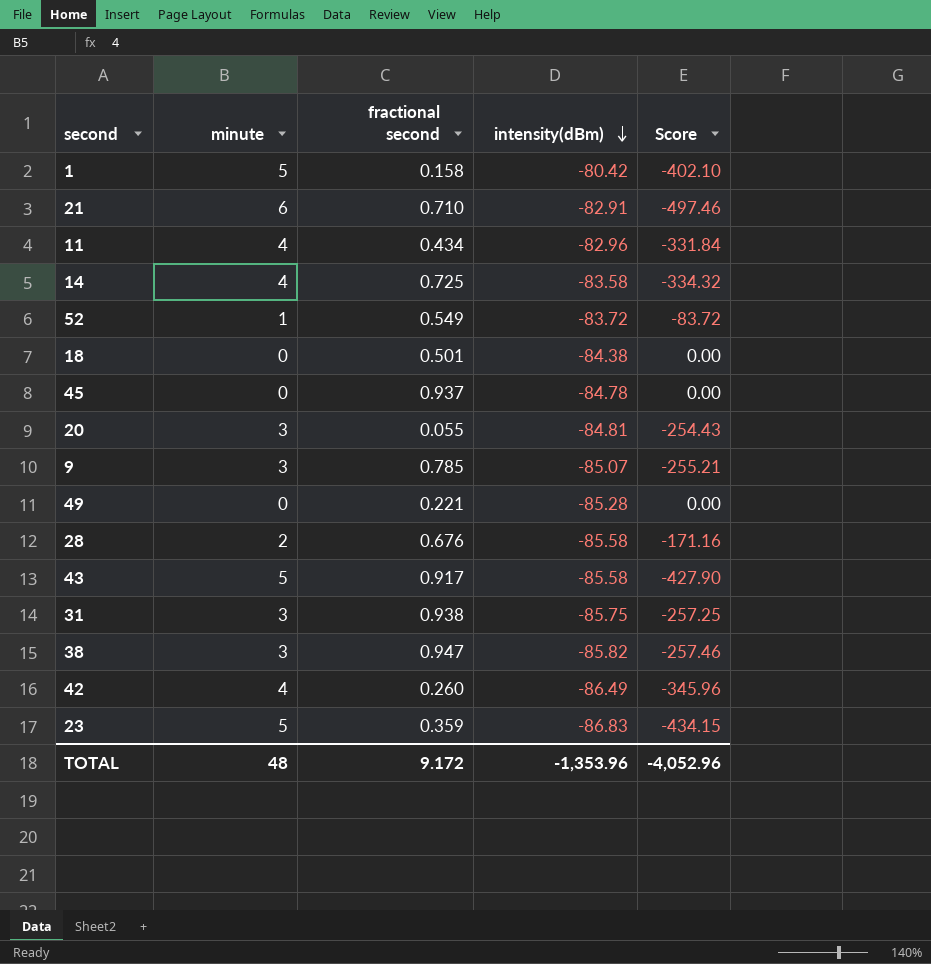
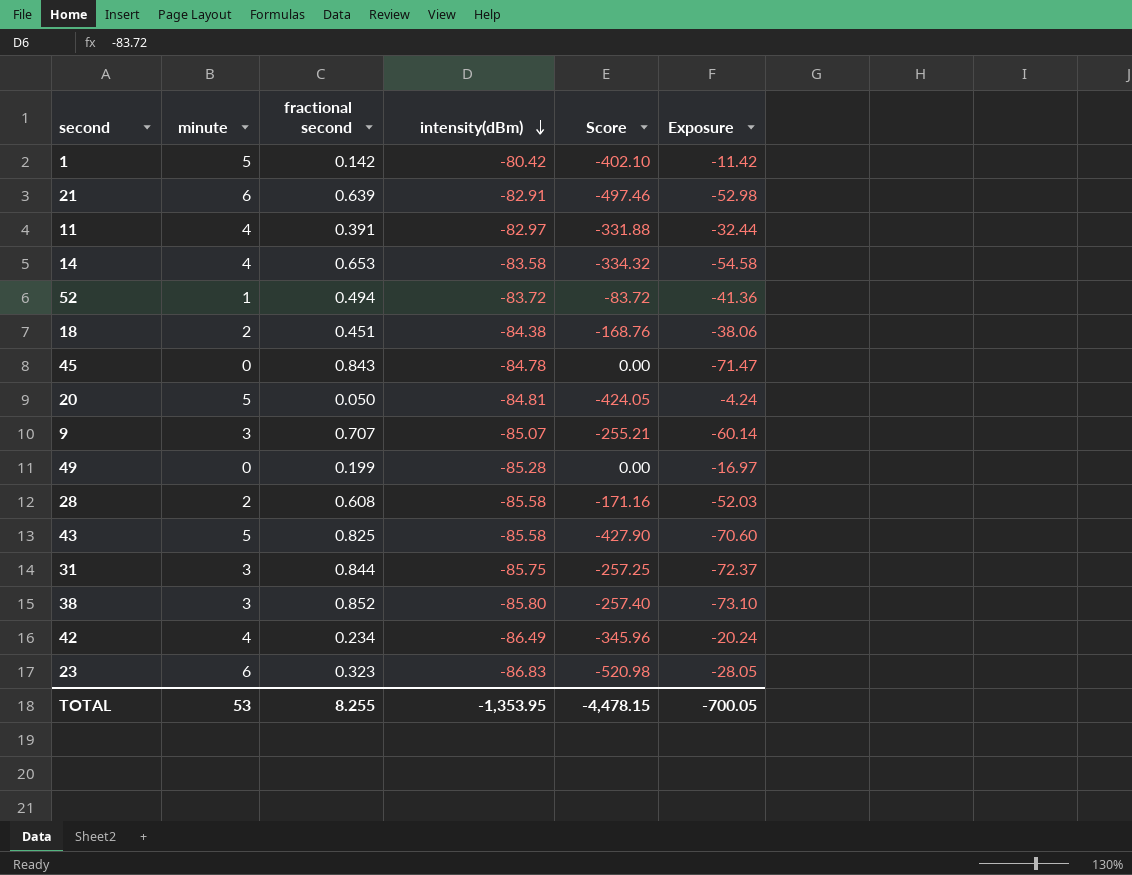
column Exposure | formula: none -> [fractional second] * [intensity(dBm)]
1 | fractional second: 0.158 -> 0.142
21 | fractional second: 0.710 -> 0.639
11 | fractional second: 0.434 -> 0.391
11 | intensity(dBm): -82.96 -> -82.97
11 | Score: -331.84 -> -331.88
14 | fractional second: 0.725 -> 0.653
52 | fractional second: 0.549 -> 0.494
18 | minute: 0 -> 2
18 | fractional second: 0.501 -> 0.451
18 | Score: 0.00 -> -168.76
45 | fractional second: 0.937 -> 0.843
20 | minute: 3 -> 5
20 | fractional second: 0.055 -> 0.050
20 | Score: -254.43 -> -424.05
9 | fractional second: 0.785 -> 0.707
49 | fractional second: 0.221 -> 0.199
28 | fractional second: 0.676 -> 0.608
43 | fractional second: 0.917 -> 0.825
31 | fractional second: 0.938 -> 0.844
38 | fractional second: 0.947 -> 0.852
38 | intensity(dBm): -85.82 -> -85.80
38 | Score: -257.46 -> -257.40
42 | fractional second: 0.260 -> 0.234
23 | minute: 5 -> 6
23 | fractional second: 0.359 -> 0.323
23 | Score: -434.15 -> -520.98
TOTAL | minute: 48 -> 53
TOTAL | fractional second: 9.172 -> 8.255
TOTAL | intensity(dBm): -1,353.96 -> -1,353.95
TOTAL | Score: -4,052.96 -> -4,478.15

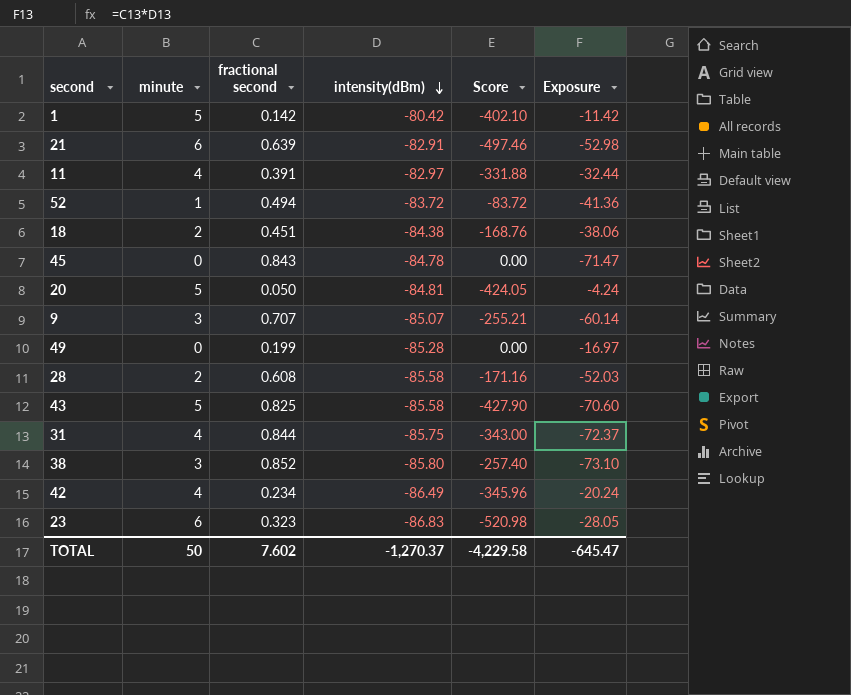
row 14: 4 | 0.653 | -83.58 | -334.32 | -54.58 -> none
31 | minute: 3 -> 4
31 | Score: -257.25 -> -343.00
TOTAL | minute: 53 -> 50
TOTAL | fractional second: 8.255 -> 7.602
TOTAL | intensity(dBm): -1,353.95 -> -1,270.37
TOTAL | Score: -4,478.15 -> -4,229.58
TOTAL | Exposure: -700.05 -> -645.47

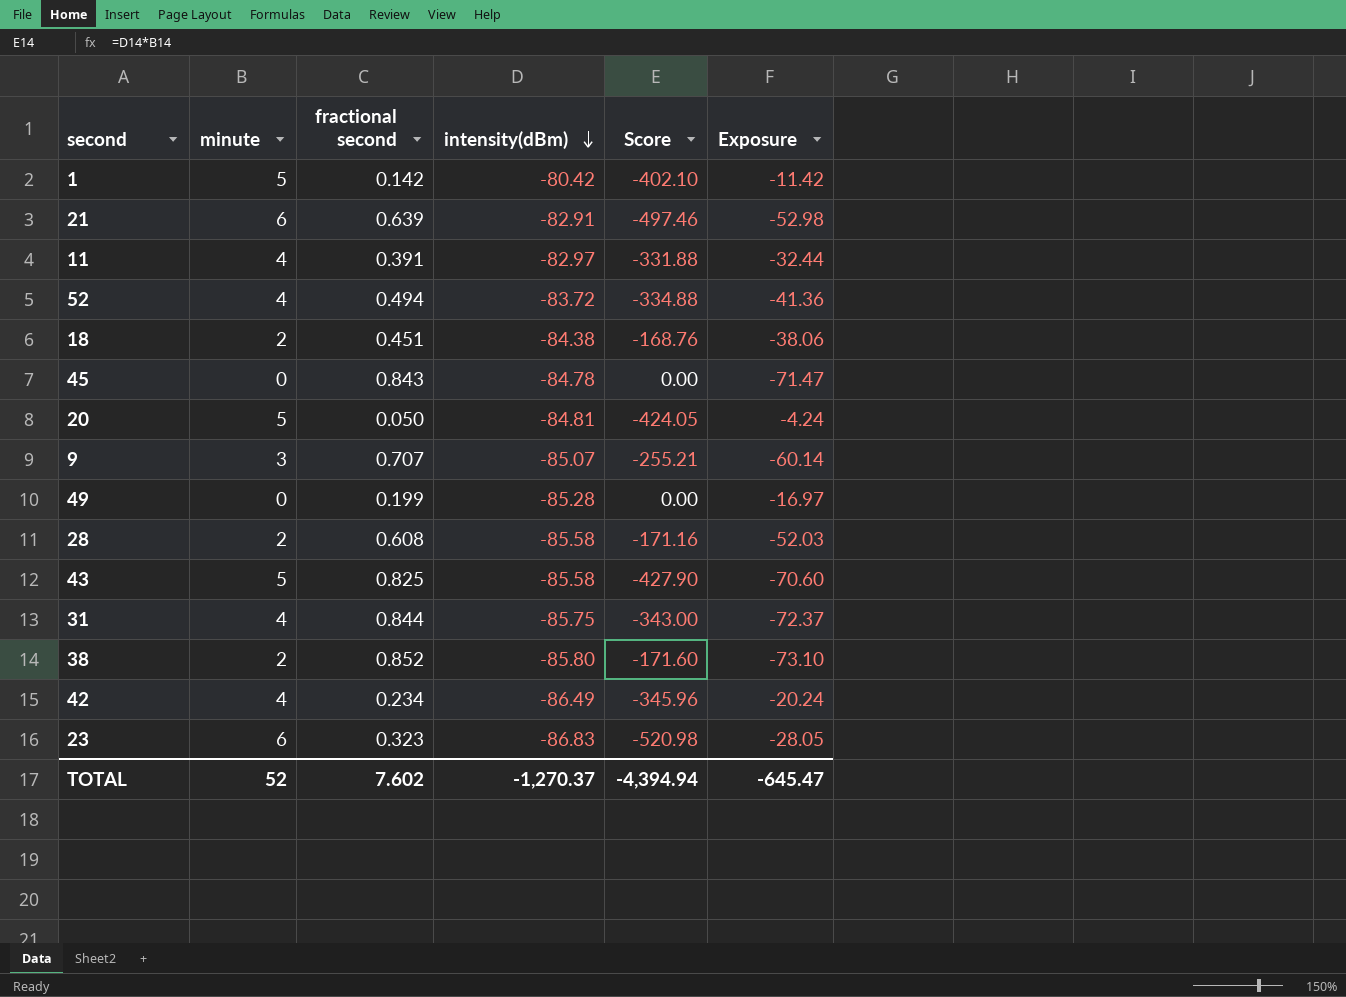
52 | minute: 1 -> 4
52 | Score: -83.72 -> -334.88
38 | minute: 3 -> 2
38 | Score: -257.40 -> -171.60
TOTAL | minute: 50 -> 52
TOTAL | Score: -4,229.58 -> -4,394.94

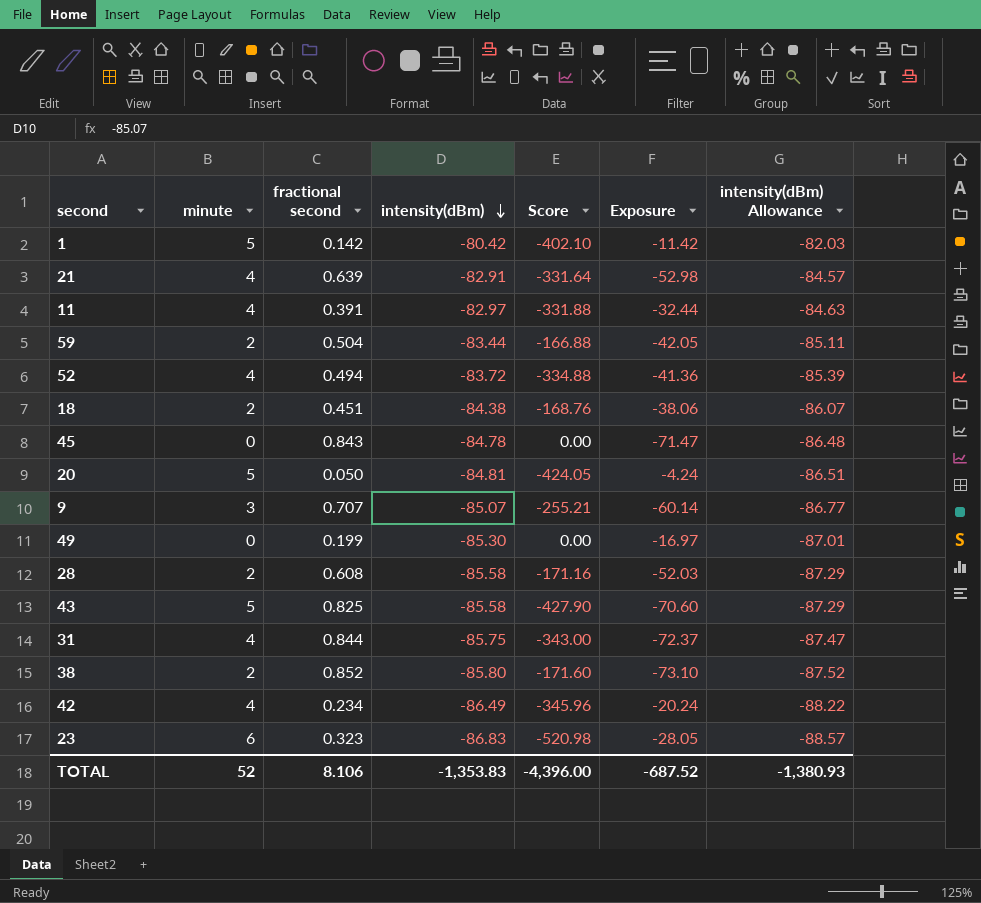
column intensity(dBm) Allowance | formula: none -> [intensity(dBm)] * 1.02
21 | minute: 6 -> 4
21 | Score: -497.46 -> -331.64
row 59: none -> 2 | 0.504 | -83.44 | -166.88 | -42.05 | -85.11
49 | intensity(dBm): -85.28 -> -85.30
TOTAL | fractional second: 7.602 -> 8.106
TOTAL | intensity(dBm): -1,270.37 -> -1,353.83
TOTAL | Score: -4,394.94 -> -4,396.00
TOTAL | Exposure: -645.47 -> -687.52

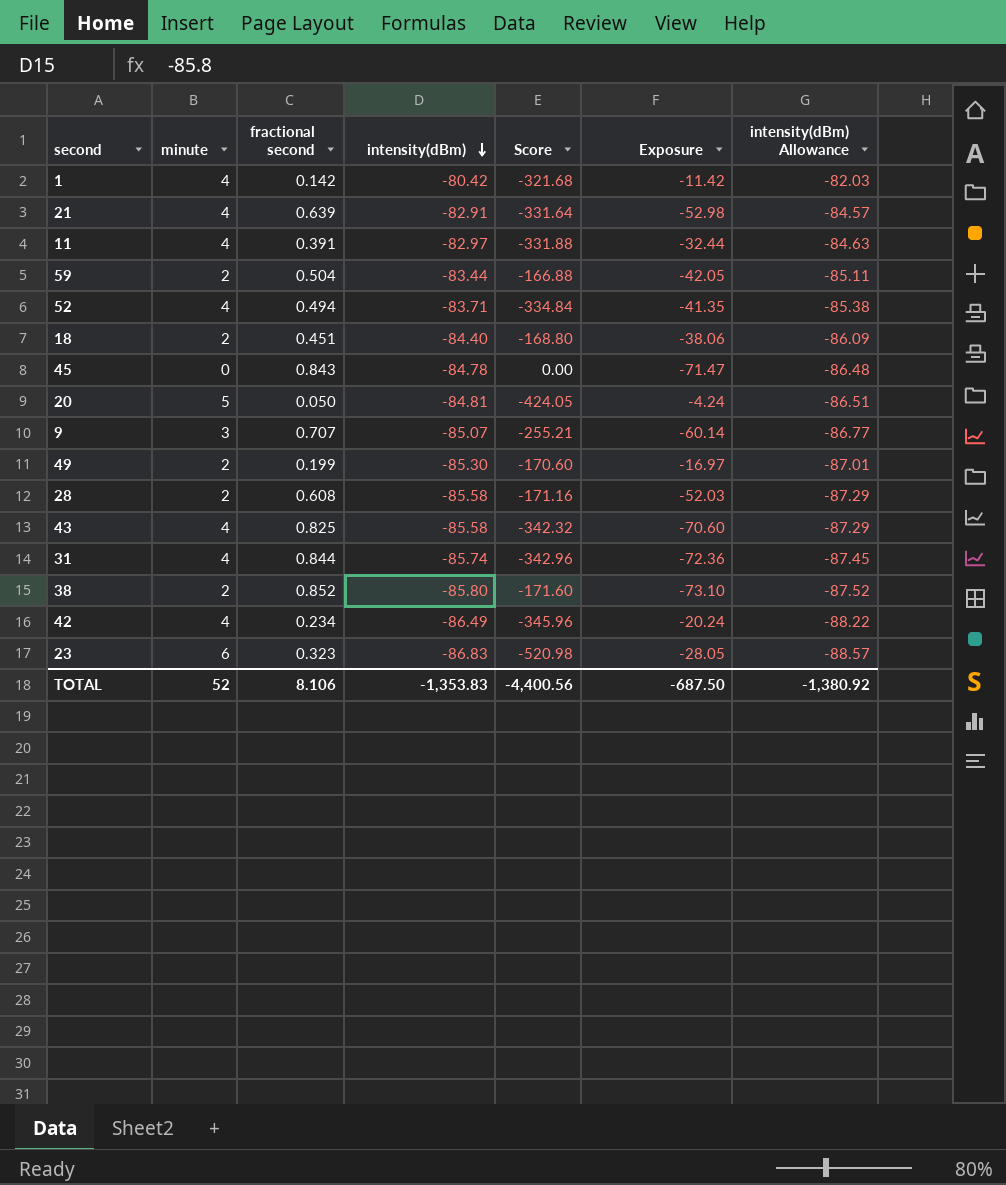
1 | minute: 5 -> 4
1 | Score: -402.10 -> -321.68
52 | intensity(dBm): -83.72 -> -83.71
52 | Score: -334.88 -> -334.84
52 | Exposure: -41.36 -> -41.35
52 | intensity(dBm) Allowance: -85.39 -> -85.38
18 | intensity(dBm): -84.38 -> -84.40
18 | Score: -168.76 -> -168.80
18 | intensity(dBm) Allowance: -86.07 -> -86.09
49 | minute: 0 -> 2
49 | Score: 0.00 -> -170.60
43 | minute: 5 -> 4
43 | Score: -427.90 -> -342.32
31 | intensity(dBm): -85.75 -> -85.74
31 | Score: -343.00 -> -342.96
31 | Exposure: -72.37 -> -72.36
31 | intensity(dBm) Allowance: -87.47 -> -87.45
TOTAL | Score: -4,396.00 -> -4,400.56
TOTAL | Exposure: -687.52 -> -687.50
TOTAL | intensity(dBm) Allowance: -1,380.93 -> -1,380.92

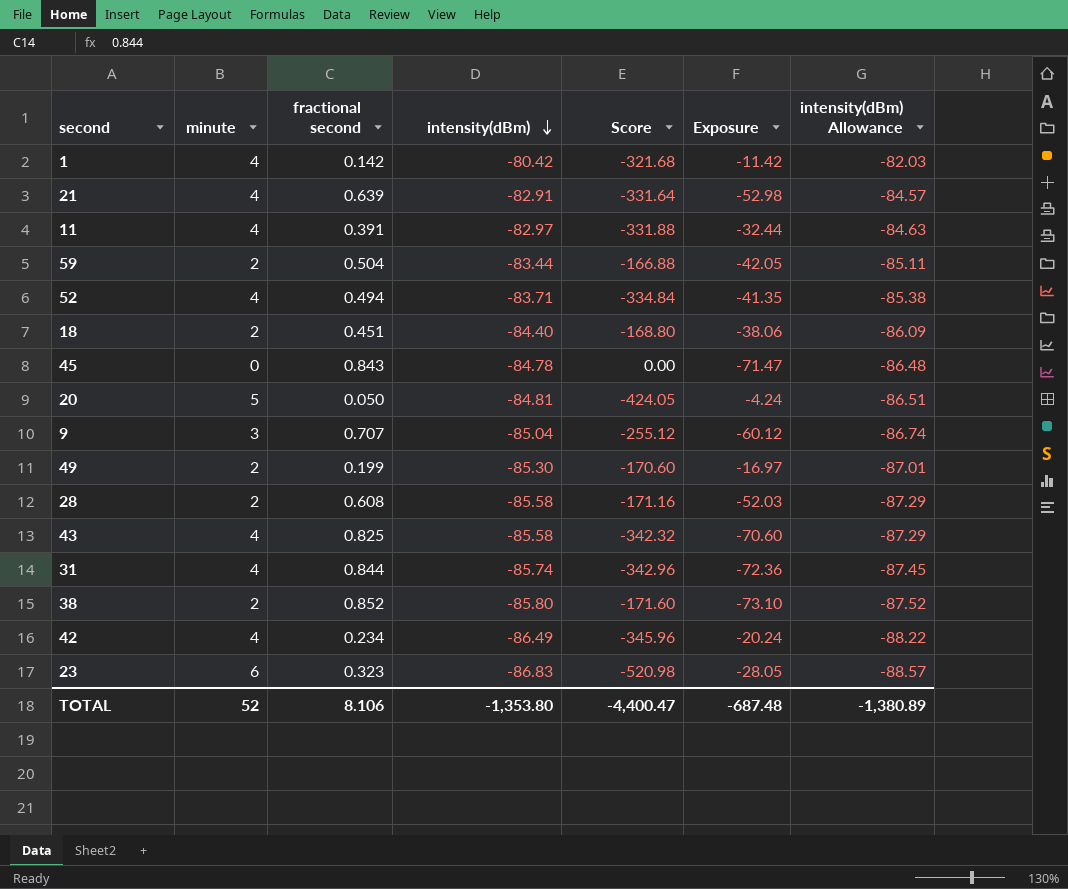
9 | intensity(dBm): -85.07 -> -85.04
9 | Score: -255.21 -> -255.12
9 | Exposure: -60.14 -> -60.12
9 | intensity(dBm) Allowance: -86.77 -> -86.74
TOTAL | intensity(dBm): -1,353.83 -> -1,353.80
TOTAL | Score: -4,400.56 -> -4,400.47
TOTAL | Exposure: -687.50 -> -687.48
TOTAL | intensity(dBm) Allowance: -1,380.92 -> -1,380.89

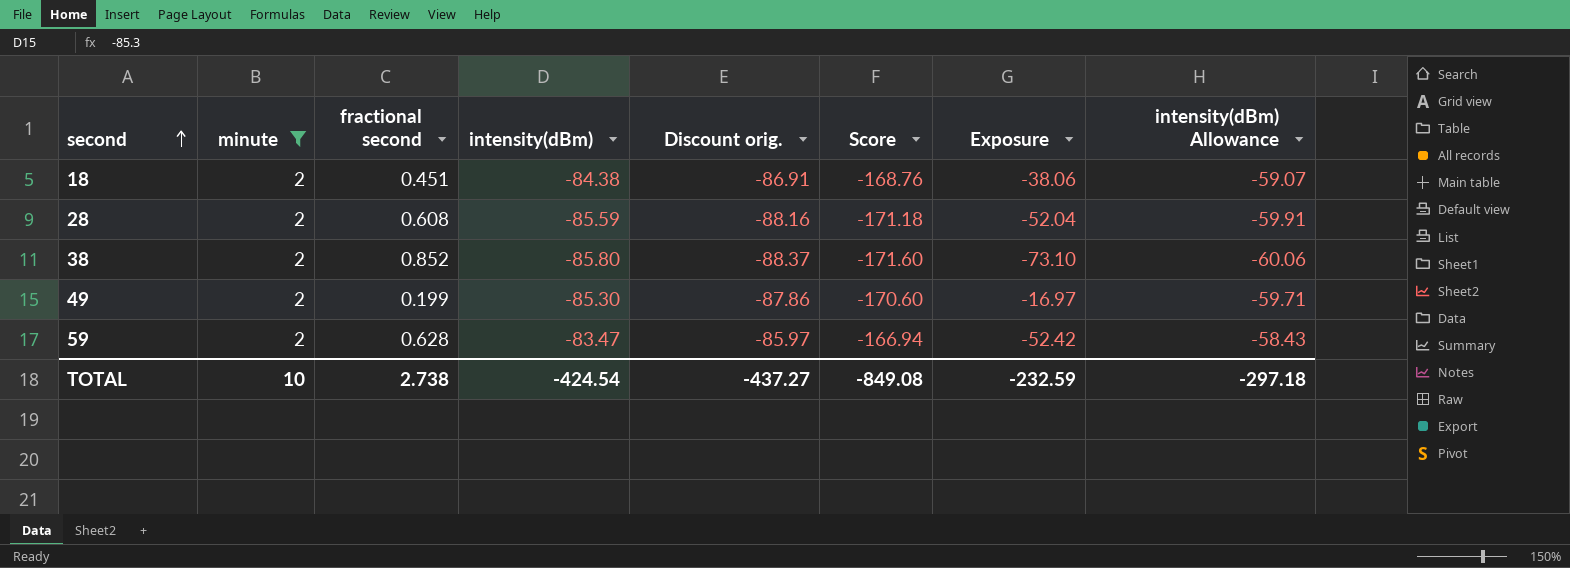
filter: none -> minute = 2
row order: intensity(dBm) descending -> second ascending
column Discount orig. | formula: none -> [intensity(dBm)] * 1.03
column intensity(dBm) Allowance | formula: [intensity(dBm)] * 1.02 -> [intensity(dBm)] * 0.7
18 | intensity(dBm): -84.40 -> -84.38
18 | Score: -168.80 -> -168.76
28 | intensity(dBm): -85.58 -> -85.59
28 | Score: -171.16 -> -171.18
28 | Exposure: -52.03 -> -52.04
59 | fractional second: 0.504 -> 0.628
59 | intensity(dBm): -83.44 -> -83.47
59 | Score: -166.88 -> -166.94
59 | Exposure: -42.05 -> -52.42
TOTAL | minute: 52 -> 10
TOTAL | fractional second: 8.106 -> 2.738
TOTAL | intensity(dBm): -1,353.80 -> -424.54
TOTAL | Score: -4,400.47 -> -849.08
TOTAL | Exposure: -687.48 -> -232.59
TOTAL | intensity(dBm) Allowance: -1,380.89 -> -297.18

